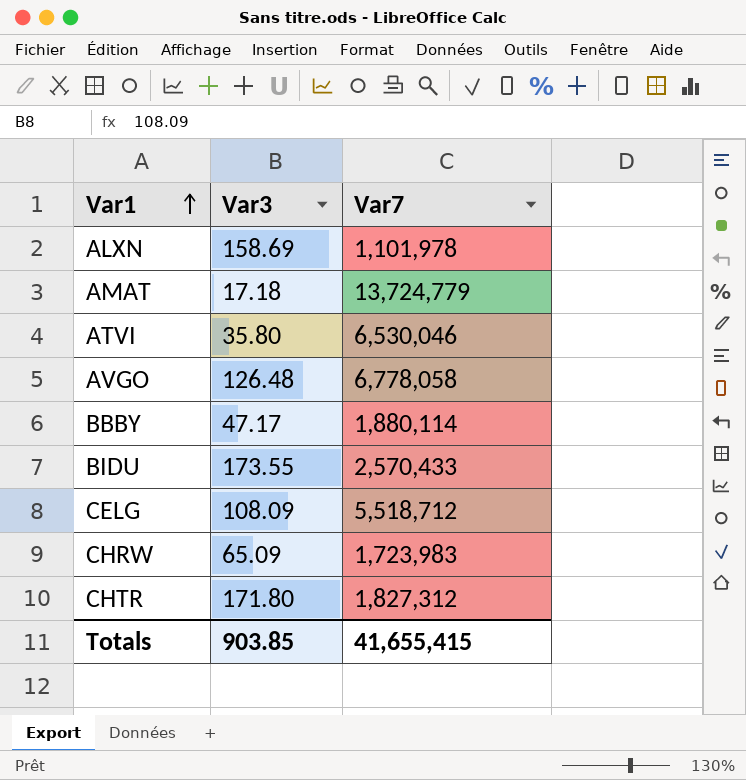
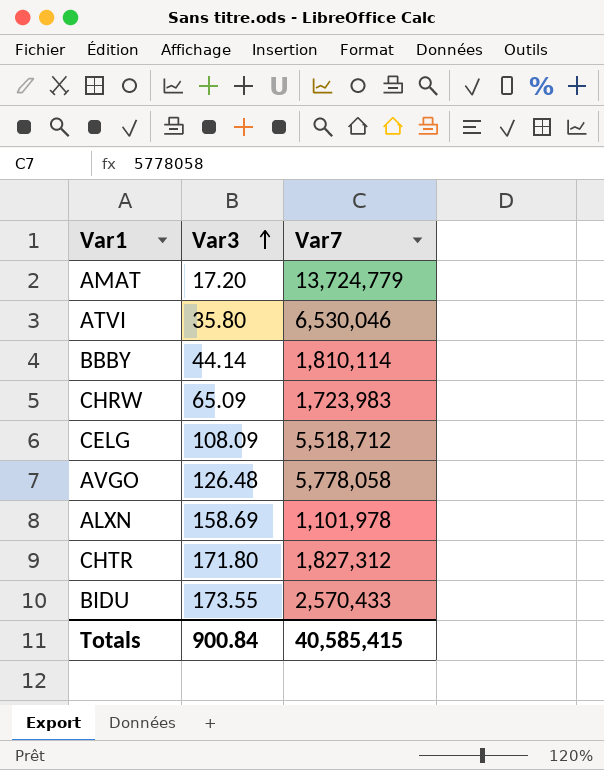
row order: Var1 ascending -> Var3 ascending
AMAT | Var3: 17.18 -> 17.20
BBBY | Var3: 47.17 -> 44.14
BBBY | Var7: 1,880,114 -> 1,810,114
AVGO | Var7: 6,778,058 -> 5,778,058
Totals | Var3: 903.85 -> 900.84
Totals | Var7: 41,655,415 -> 40,585,415

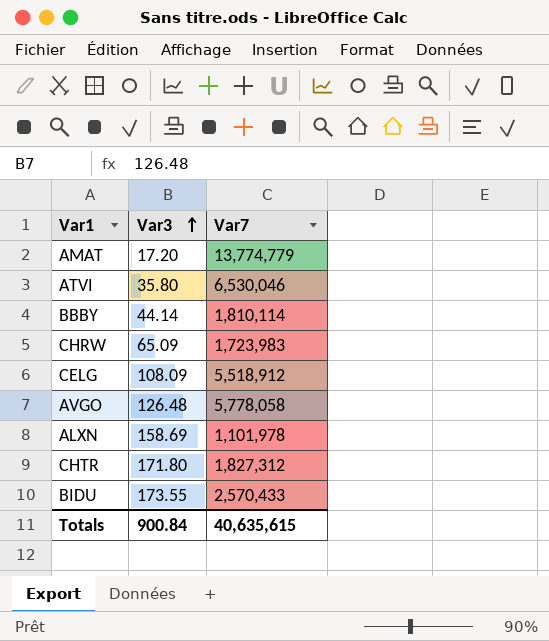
AMAT | Var7: 13,724,779 -> 13,774,779
CELG | Var7: 5,518,712 -> 5,518,912
Totals | Var7: 40,585,415 -> 40,635,615

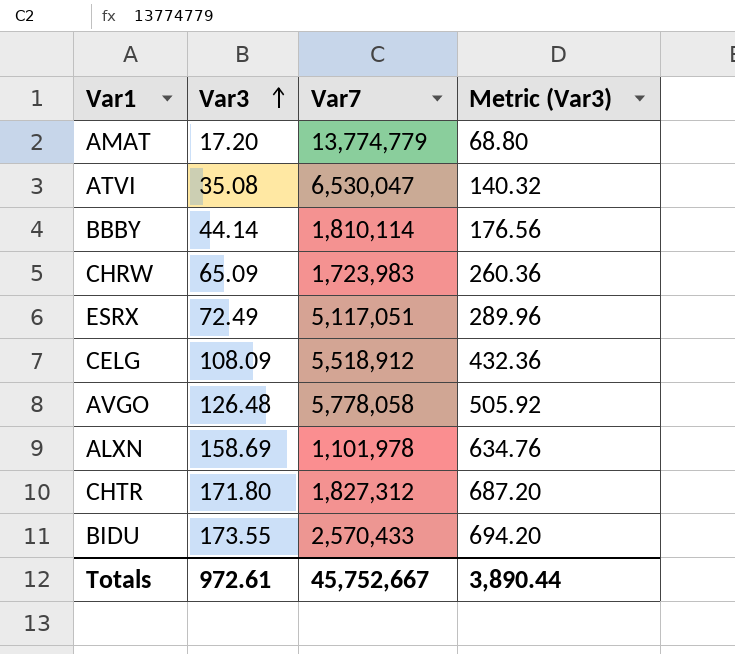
column Metric (Var3) | formula: none -> [Var3] * 4
ATVI | Var3: 35.80 -> 35.08
ATVI | Var7: 6,530,046 -> 6,530,047
row ESRX: none -> 72.49 | 5,117,051 | 289.96
Totals | Var3: 900.84 -> 972.61
Totals | Var7: 40,635,615 -> 45,752,667

